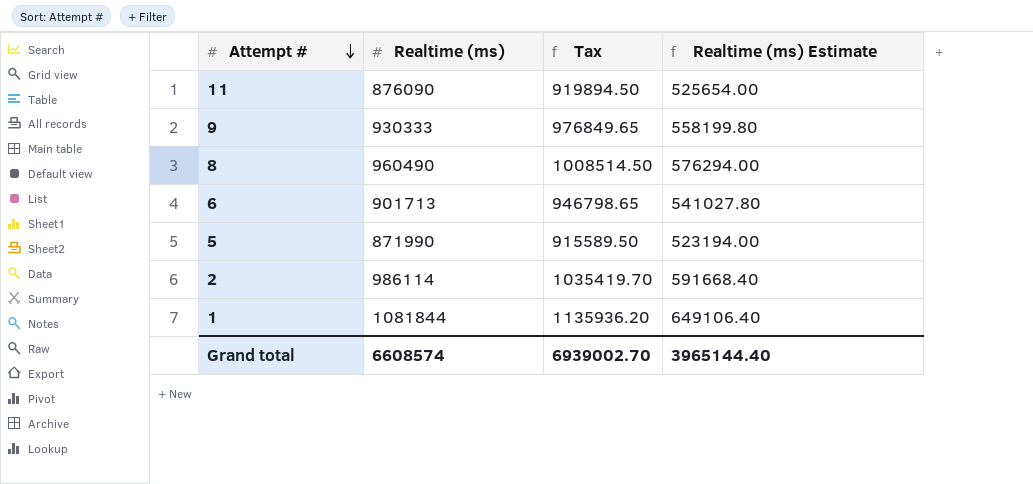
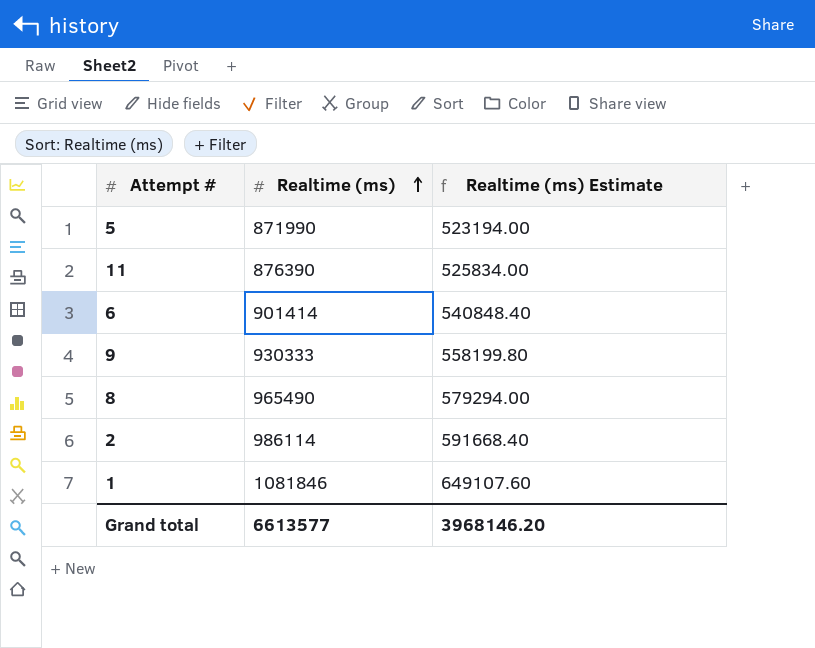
row order: Attempt # descending -> Realtime (ms) ascending
column Tax | formula: [Realtime (ms)] * 1.05 -> none
11 | Realtime (ms): 876090 -> 876390
11 | Realtime (ms) Estimate: 525654.00 -> 525834.00
6 | Realtime (ms): 901713 -> 901414
6 | Realtime (ms) Estimate: 541027.80 -> 540848.40
8 | Realtime (ms): 960490 -> 965490
8 | Realtime (ms) Estimate: 576294.00 -> 579294.00
1 | Realtime (ms): 1081844 -> 1081846
1 | Realtime (ms) Estimate: 649106.40 -> 649107.60
Grand total | Realtime (ms): 6608574 -> 6613577
Grand total | Realtime (ms) Estimate: 3965144.40 -> 3968146.20

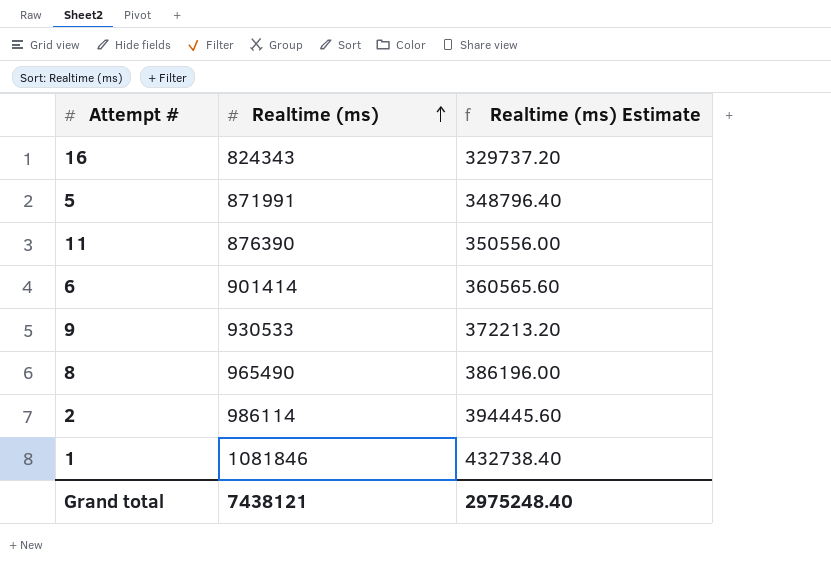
column Realtime (ms) Estimate | formula: [Realtime (ms)] * 0.6 -> [Realtime (ms)] * 0.4
row 16: none -> 824343 | 329737.20
5 | Realtime (ms): 871990 -> 871991
9 | Realtime (ms): 930333 -> 930533
Grand total | Realtime (ms): 6613577 -> 7438121
Grand total | Realtime (ms) Estimate: 3968146.20 -> 2975248.40

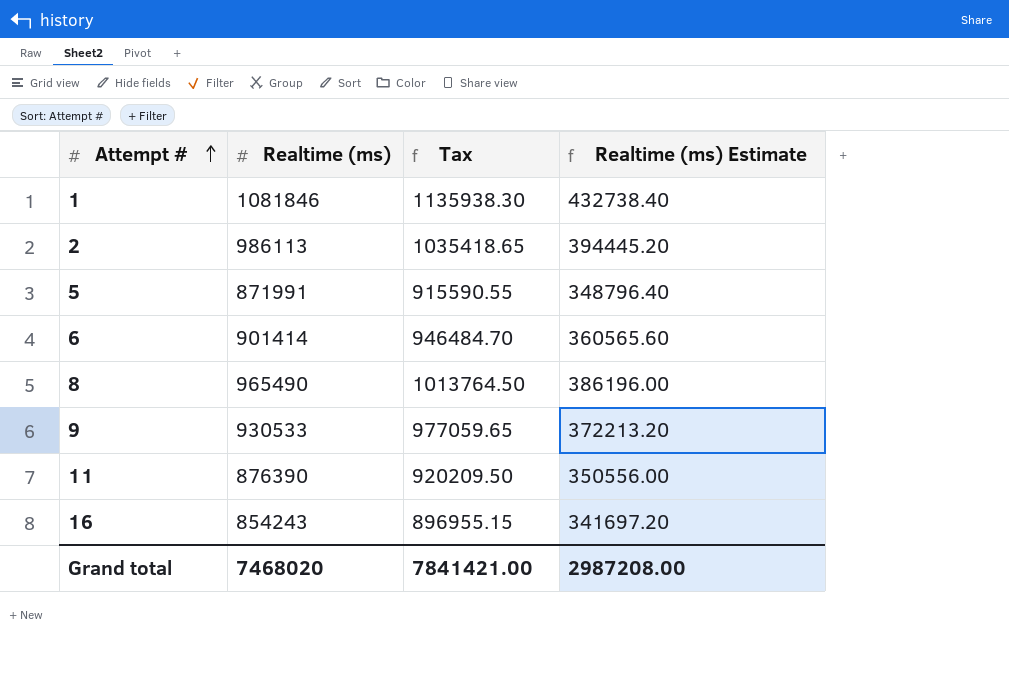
row order: Realtime (ms) ascending -> Attempt # ascending
column Tax | formula: none -> [Realtime (ms)] * 1.05
2 | Realtime (ms): 986114 -> 986113
2 | Realtime (ms) Estimate: 394445.60 -> 394445.20
16 | Realtime (ms): 824343 -> 854243
16 | Realtime (ms) Estimate: 329737.20 -> 341697.20
Grand total | Realtime (ms): 7438121 -> 7468020
Grand total | Realtime (ms) Estimate: 2975248.40 -> 2987208.00

